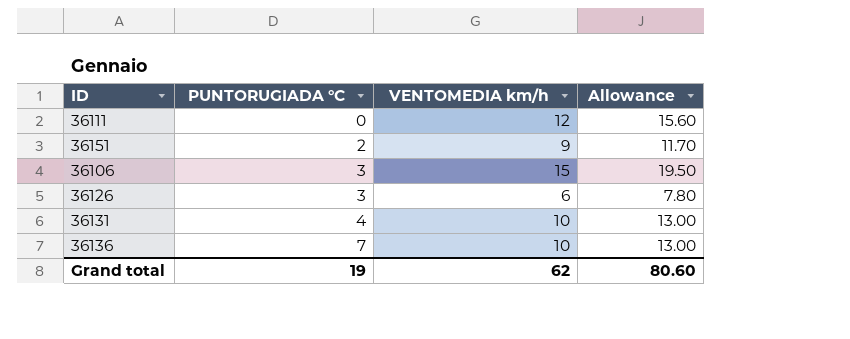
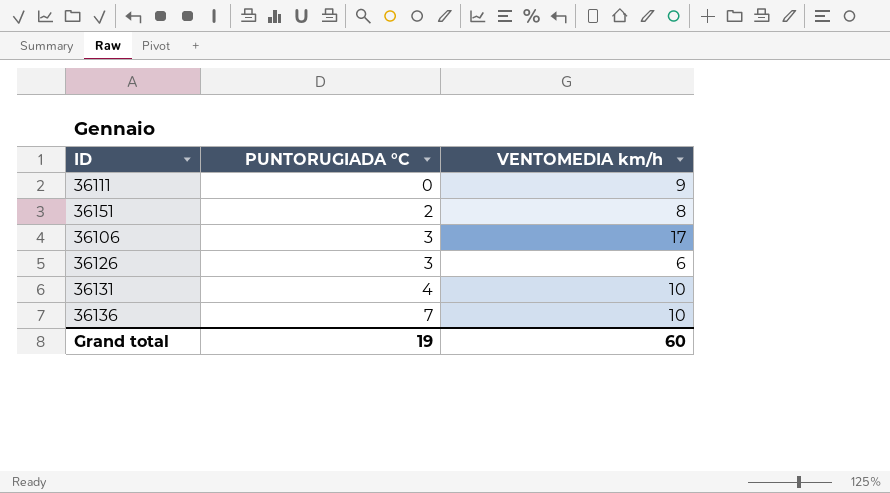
column Allowance | formula: [VENTOMEDIA km/h] * 1.3 -> none
36111 | VENTOMEDIA km/h: 12 -> 9
36151 | VENTOMEDIA km/h: 9 -> 8
36106 | VENTOMEDIA km/h: 15 -> 17
Grand total | VENTOMEDIA km/h: 62 -> 60

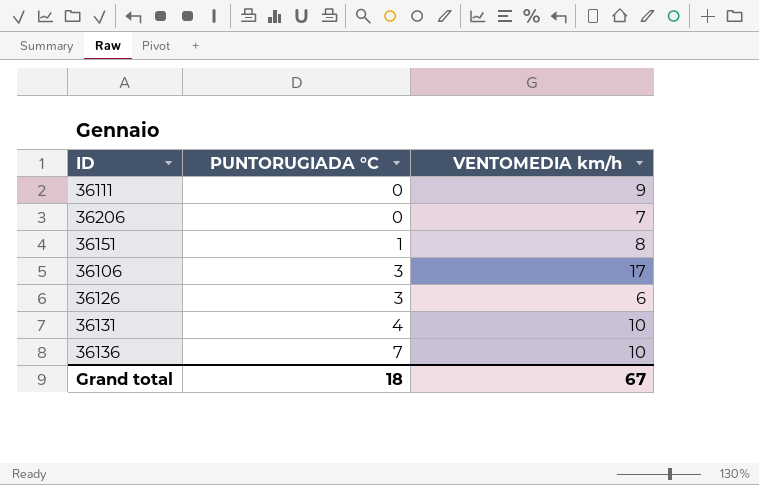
row 36206: none -> 0 | 7
36151 | PUNTORUGIADA °C: 2 -> 1
Grand total | PUNTORUGIADA °C: 19 -> 18
Grand total | VENTOMEDIA km/h: 60 -> 67

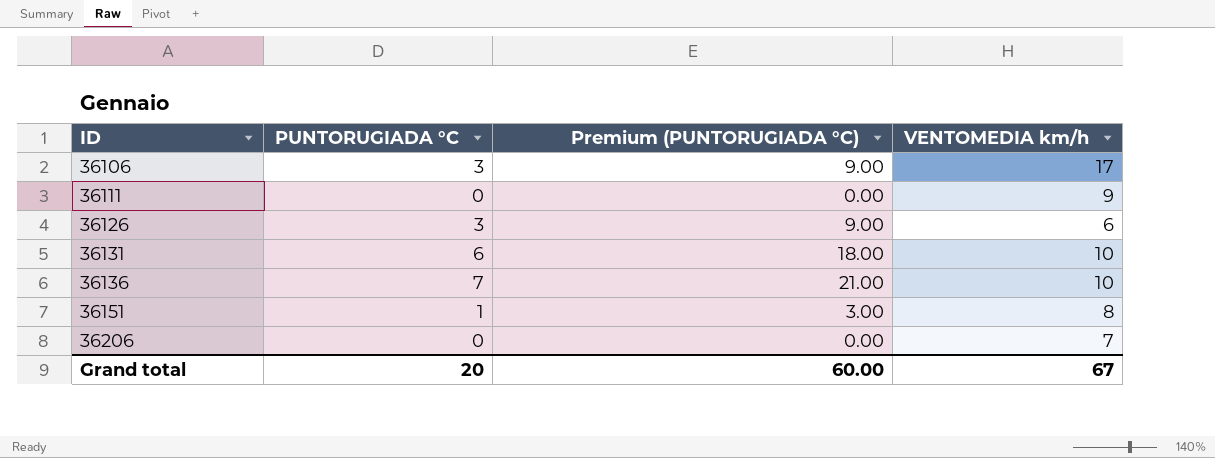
row order: PUNTORUGIADA °C ascending -> ID ascending
column Premium (PUNTORUGIADA °C) | formula: none -> [PUNTORUGIADA °C] * 3
36131 | PUNTORUGIADA °C: 4 -> 6
Grand total | PUNTORUGIADA °C: 18 -> 20

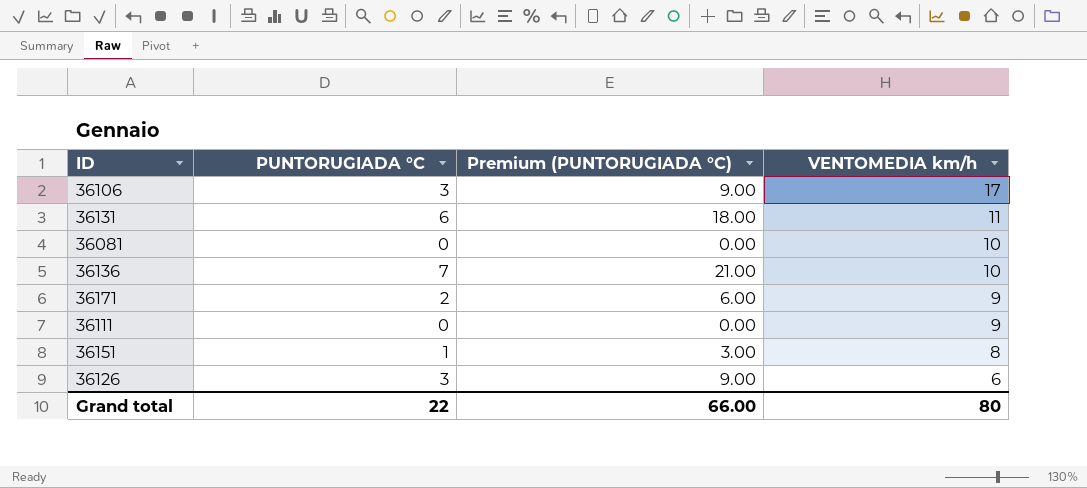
row order: ID ascending -> VENTOMEDIA km/h descending
row 36206: 0 | 0.00 | 7 -> none
36131 | VENTOMEDIA km/h: 10 -> 11
row 36081: none -> 0 | 0.00 | 10
row 36171: none -> 2 | 6.00 | 9
Grand total | PUNTORUGIADA °C: 20 -> 22
Grand total | Premium (PUNTORUGIADA °C): 60.00 -> 66.00
Grand total | VENTOMEDIA km/h: 67 -> 80

